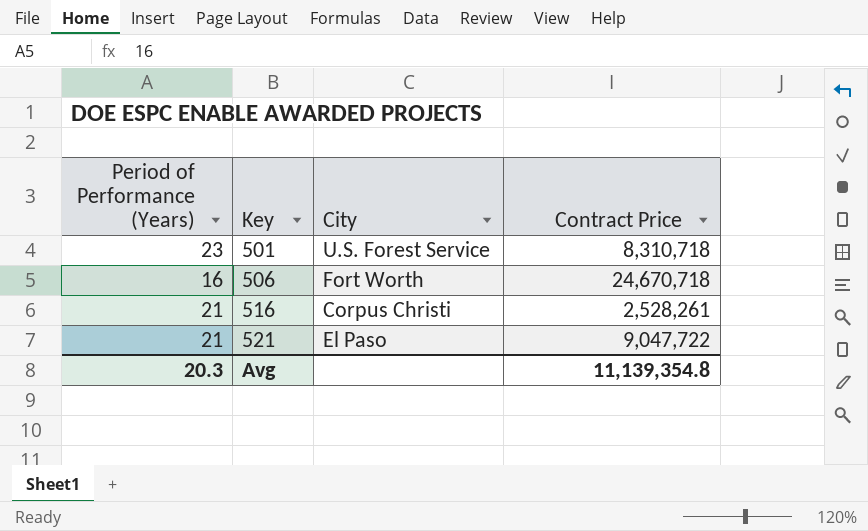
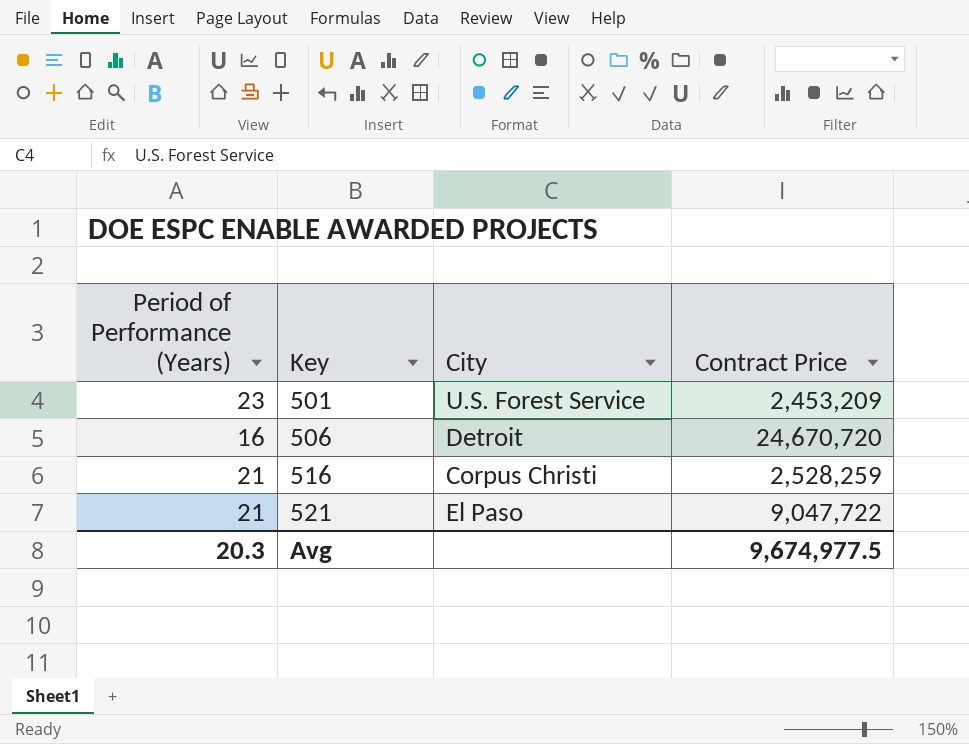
501 | Contract Price: 8,310,718 -> 2,453,209
506 | City: Fort Worth -> Detroit
506 | Contract Price: 24,670,718 -> 24,670,720
516 | Contract Price: 2,528,261 -> 2,528,259
Avg | Contract Price: 11,139,354.8 -> 9,674,977.5

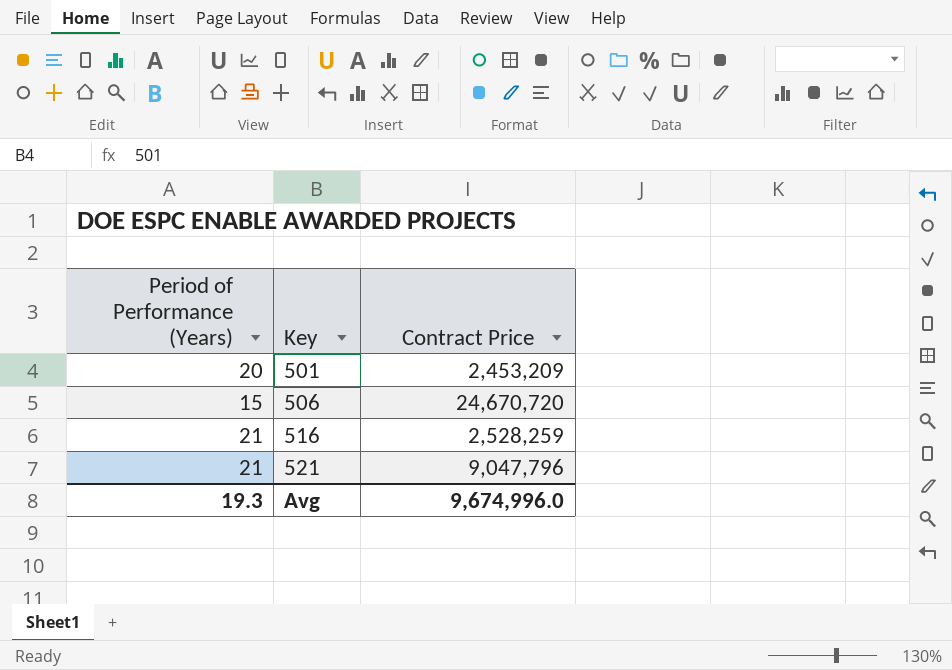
column City | position: 3 -> none
501 | Period of Performance (Years): 23 -> 20
506 | Period of Performance (Years): 16 -> 15
521 | Contract Price: 9,047,722 -> 9,047,796
Avg | Period of Performance (Years): 20.3 -> 19.3
Avg | Contract Price: 9,674,977.5 -> 9,674,996.0

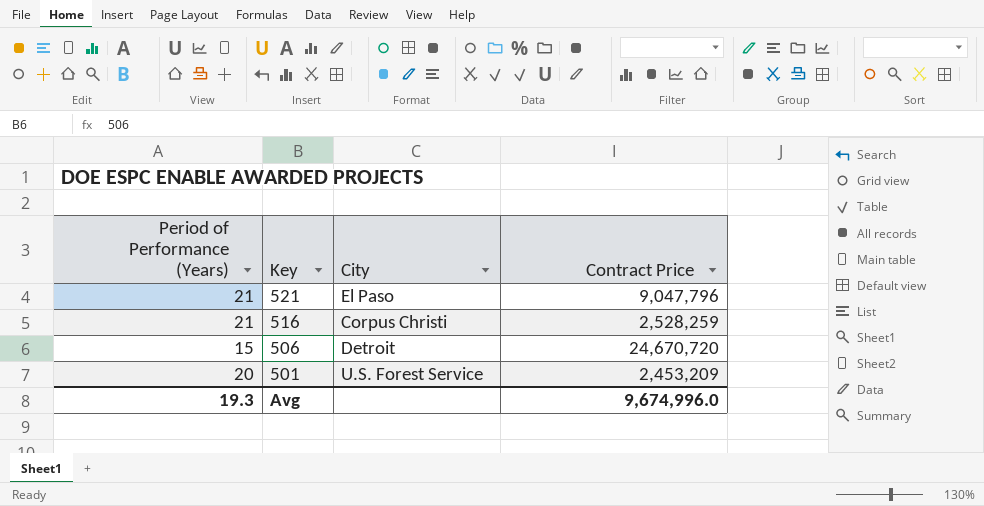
row order: Key ascending -> Key descending
column City | position: none -> 3

